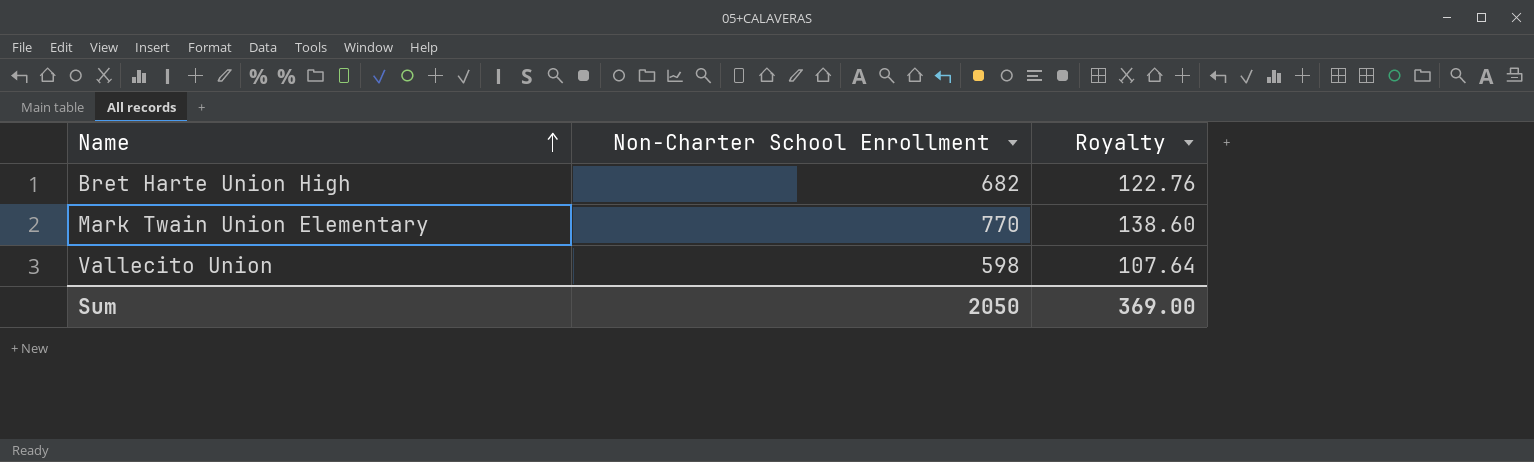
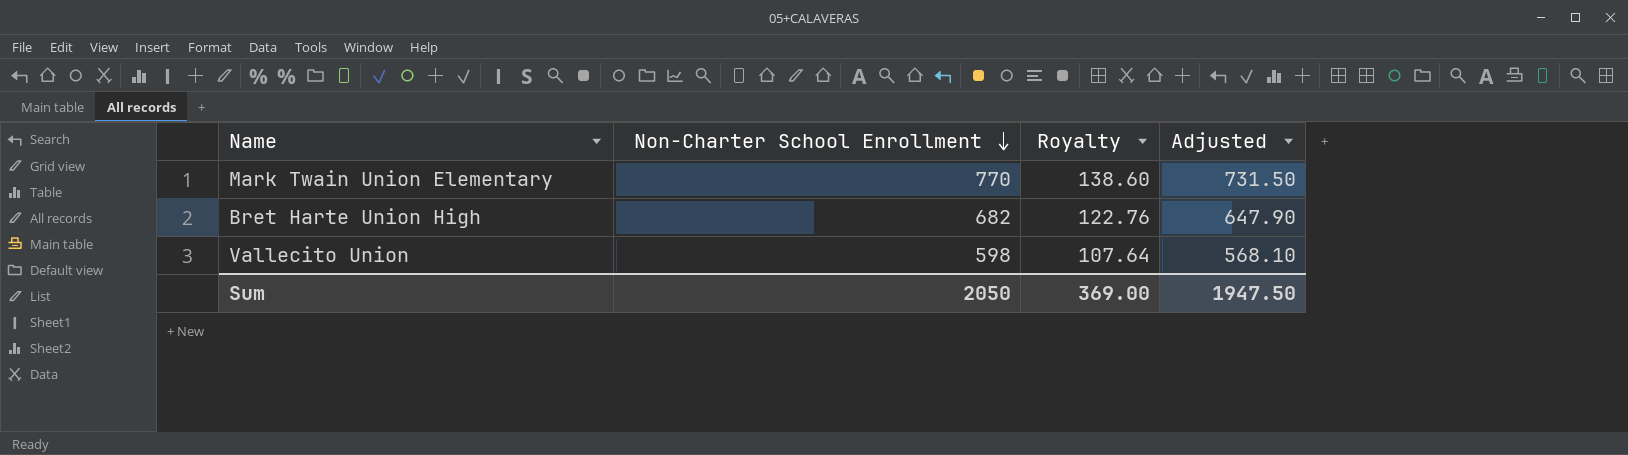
row order: Name ascending -> Non-Charter School Enrollment descending
column Adjusted | formula: none -> [Non-Charter School Enrollment] * 0.95

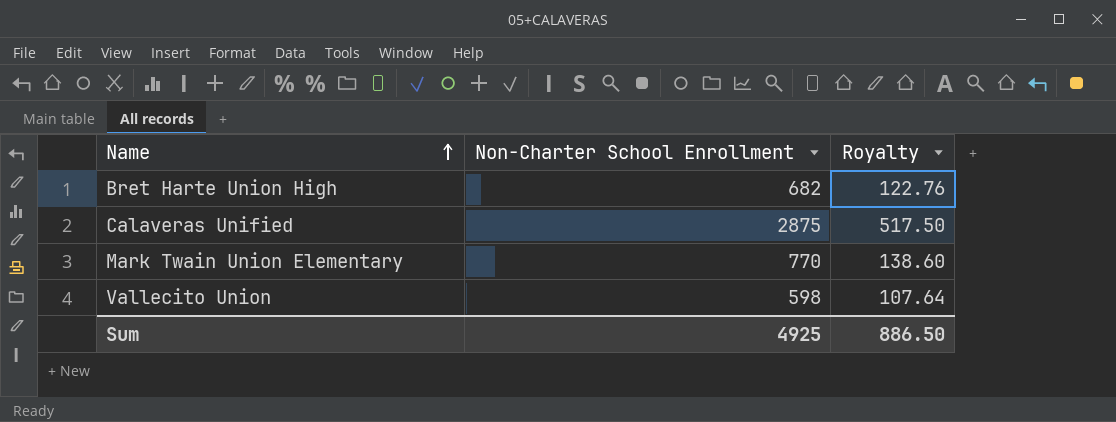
row order: Non-Charter School Enrollment descending -> Name ascending
column Adjusted | formula: [Non-Charter School Enrollment] * 0.95 -> none
row Calaveras Unified: none -> 2875 | 517.50
Sum | Non-Charter School Enrollment: 2050 -> 4925
Sum | Royalty: 369.00 -> 886.50

